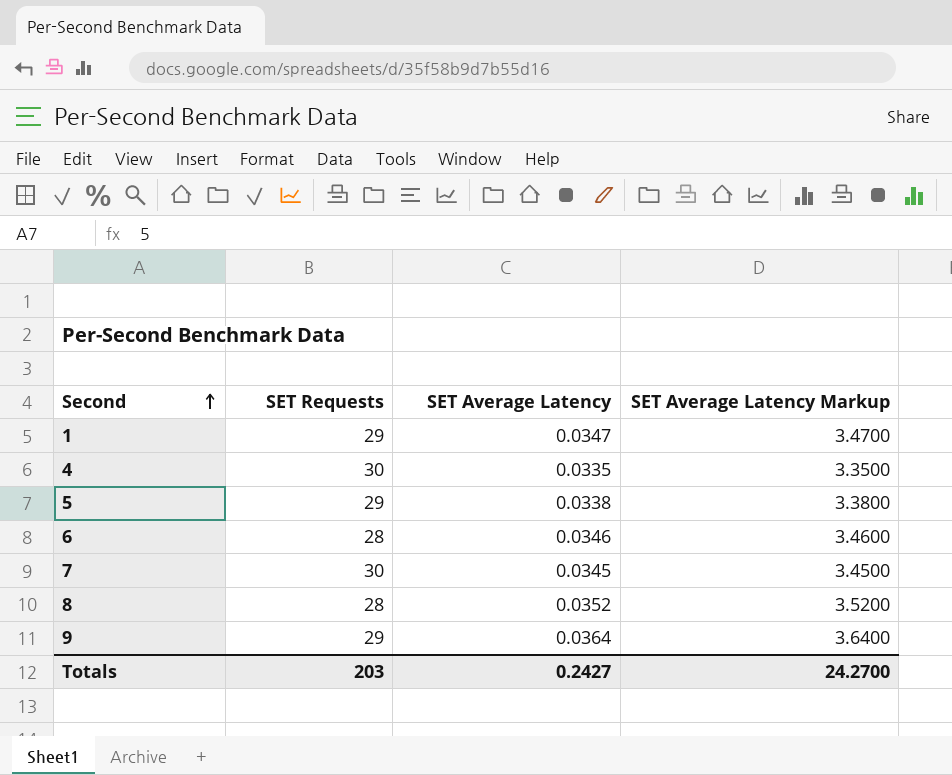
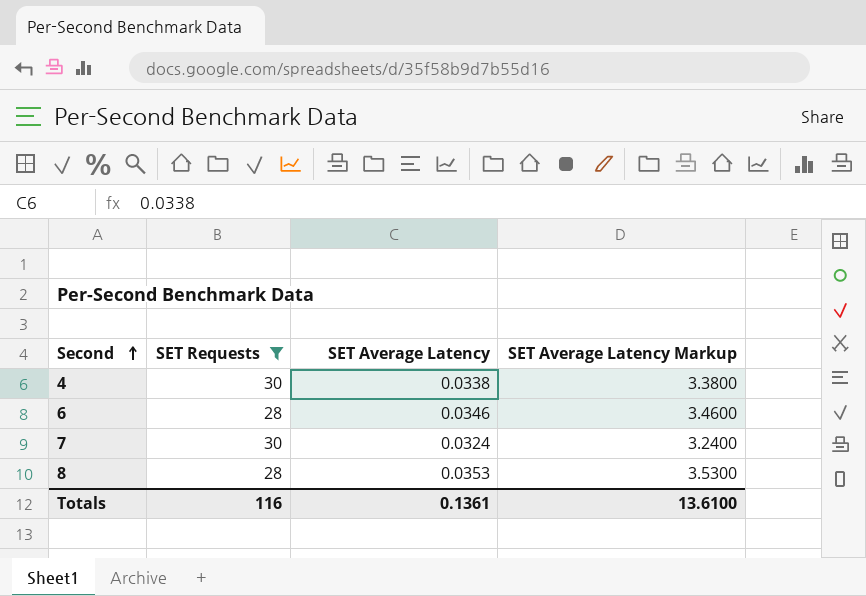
filter: none -> SET Requests != 29
4 | SET Average Latency: 0.0335 -> 0.0338
4 | SET Average Latency Markup: 3.3500 -> 3.3800
7 | SET Average Latency: 0.0345 -> 0.0324
7 | SET Average Latency Markup: 3.4500 -> 3.2400
8 | SET Average Latency: 0.0352 -> 0.0353
8 | SET Average Latency Markup: 3.5200 -> 3.5300
Totals | SET Requests: 203 -> 116
Totals | SET Average Latency: 0.2427 -> 0.1361
Totals | SET Average Latency Markup: 24.2700 -> 13.6100

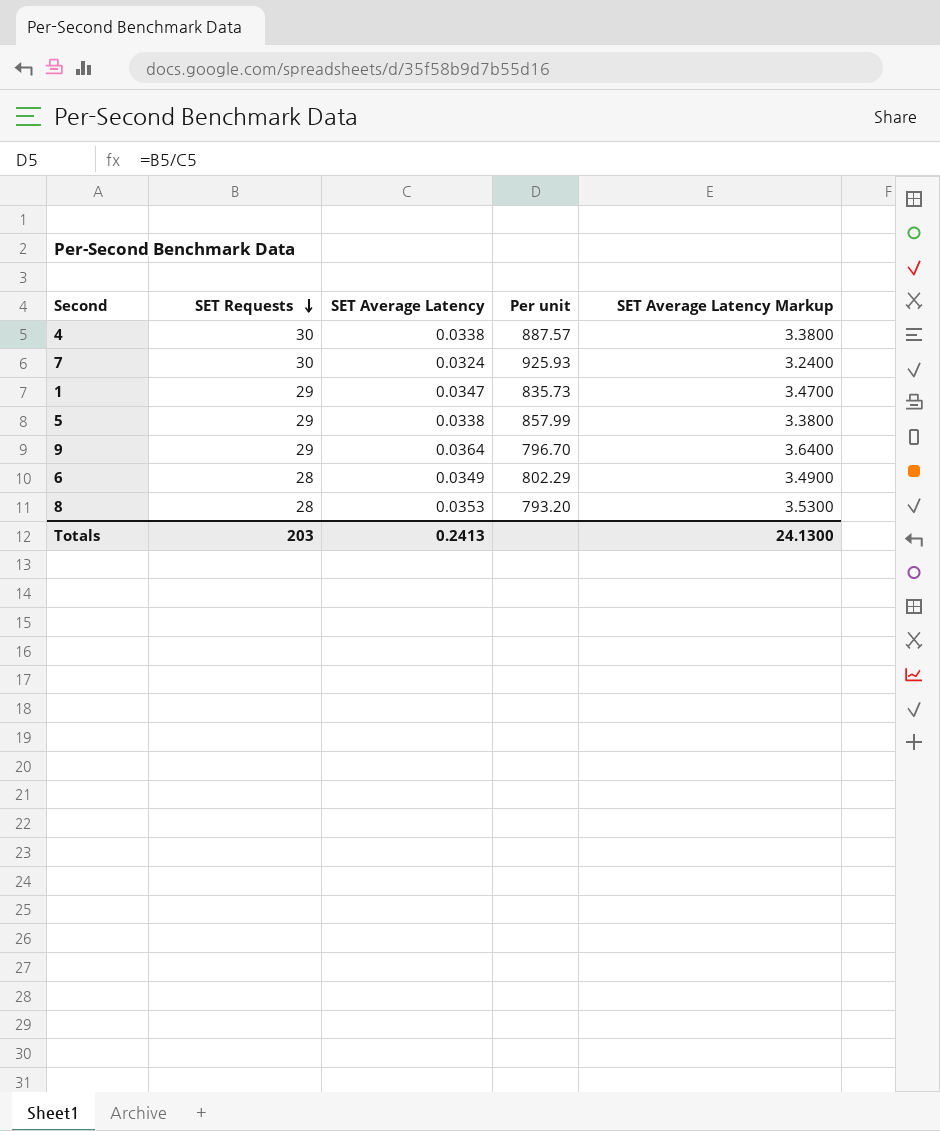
filter: SET Requests != 29 -> none
row order: Second ascending -> SET Requests descending
column Per unit | formula: none -> [SET Requests] / [SET Average Latency]
6 | SET Average Latency: 0.0346 -> 0.0349
6 | SET Average Latency Markup: 3.4600 -> 3.4900
Totals | SET Requests: 116 -> 203
Totals | SET Average Latency: 0.1361 -> 0.2413
Totals | SET Average Latency Markup: 13.6100 -> 24.1300

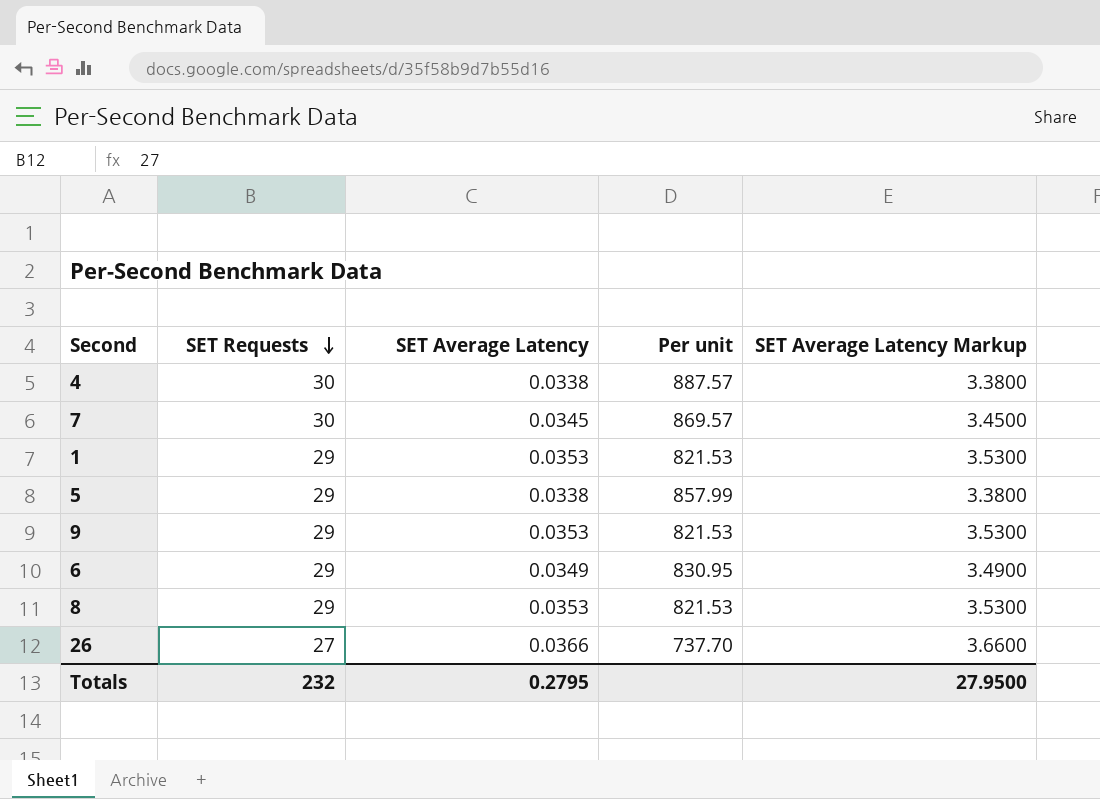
7 | SET Average Latency: 0.0324 -> 0.0345
7 | Per unit: 925.93 -> 869.57
7 | SET Average Latency Markup: 3.2400 -> 3.4500
1 | SET Average Latency: 0.0347 -> 0.0353
1 | Per unit: 835.73 -> 821.53
1 | SET Average Latency Markup: 3.4700 -> 3.5300
9 | SET Average Latency: 0.0364 -> 0.0353
9 | Per unit: 796.70 -> 821.53
9 | SET Average Latency Markup: 3.6400 -> 3.5300
6 | SET Requests: 28 -> 29
6 | Per unit: 802.29 -> 830.95
8 | SET Requests: 28 -> 29
8 | Per unit: 793.20 -> 821.53
row 26: none -> 27 | 0.0366 | 737.70 | 3.6600
Totals | SET Requests: 203 -> 232
Totals | SET Average Latency: 0.2413 -> 0.2795
Totals | SET Average Latency Markup: 24.1300 -> 27.9500

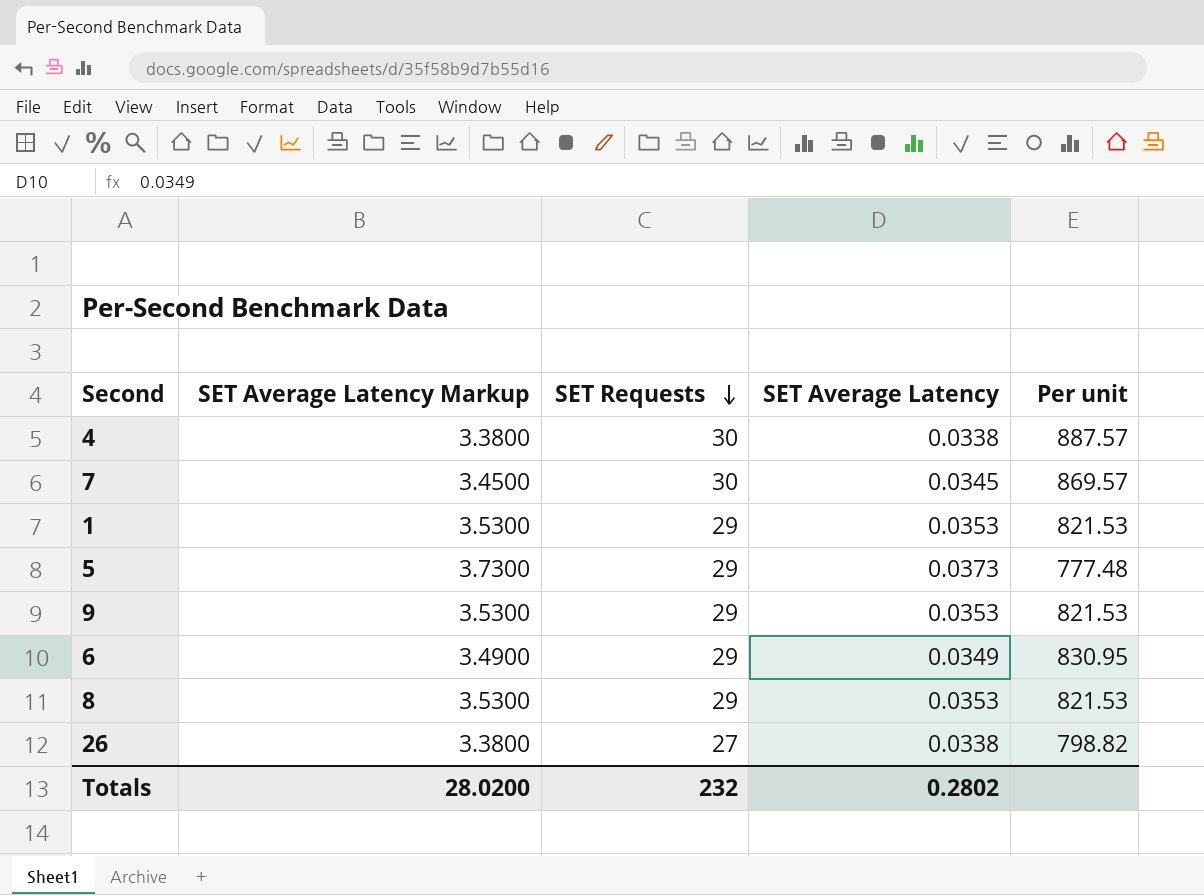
column SET Average Latency Markup | position: 5 -> 2
5 | SET Average Latency Markup: 3.3800 -> 3.7300
5 | SET Average Latency: 0.0338 -> 0.0373
5 | Per unit: 857.99 -> 777.48
26 | SET Average Latency Markup: 3.6600 -> 3.3800
26 | SET Average Latency: 0.0366 -> 0.0338
26 | Per unit: 737.70 -> 798.82
Totals | SET Average Latency Markup: 27.9500 -> 28.0200
Totals | SET Average Latency: 0.2795 -> 0.2802

